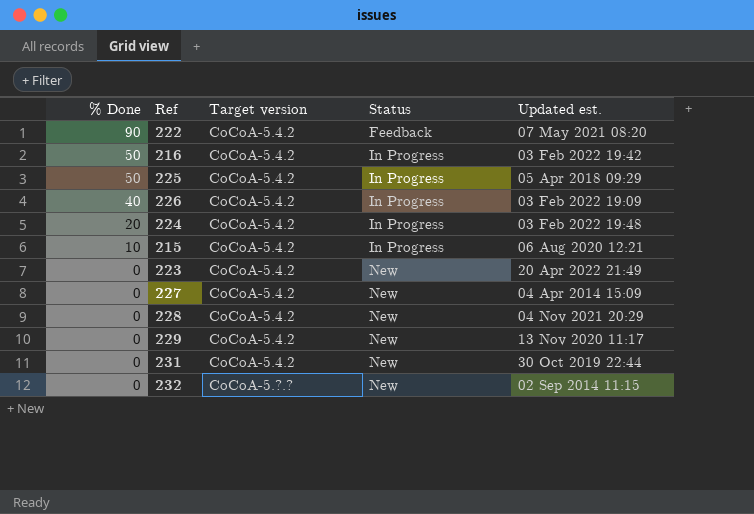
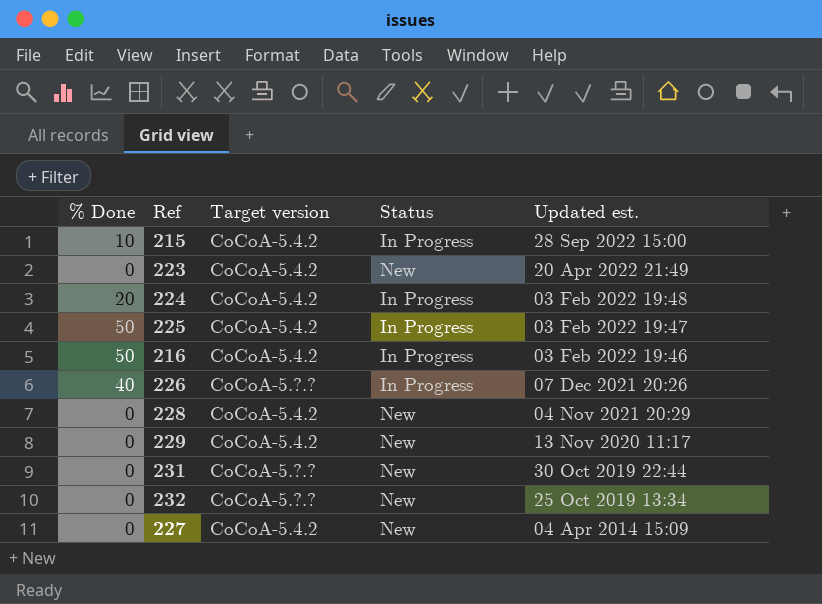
row order: % Done descending -> Updated est. descending
row 222: 90 | CoCoA-5.4.2 | Feedback | 07 May 2021 08:20 -> none
215 | Updated est.: 06 Aug 2020 12:21 -> 28 Sep 2022 15:00
225 | Updated est.: 05 Apr 2018 09:29 -> 03 Feb 2022 19:47
216 | Updated est.: 03 Feb 2022 19:42 -> 03 Feb 2022 19:46
226 | Target version: CoCoA-5.4.2 -> CoCoA-5.?.?
226 | Updated est.: 03 Feb 2022 19:09 -> 07 Dec 2021 20:26
231 | Target version: CoCoA-5.4.2 -> CoCoA-5.?.?
232 | Updated est.: 02 Sep 2014 11:15 -> 25 Oct 2019 13:34

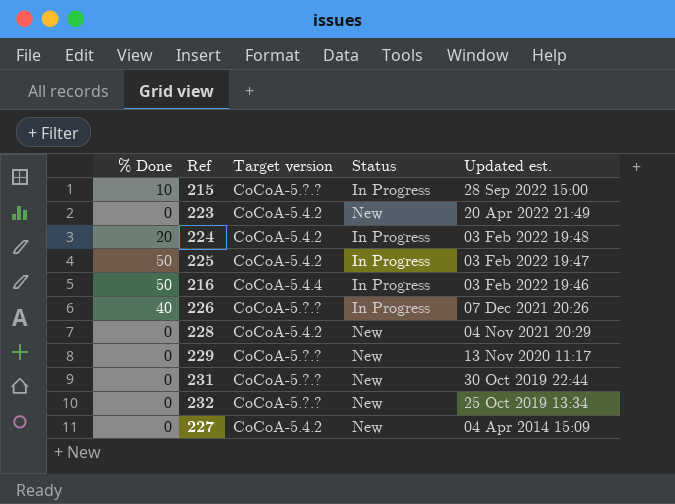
215 | Target version: CoCoA-5.4.2 -> CoCoA-5.?.?
216 | Target version: CoCoA-5.4.2 -> CoCoA-5.4.4
229 | Target version: CoCoA-5.4.2 -> CoCoA-5.?.?

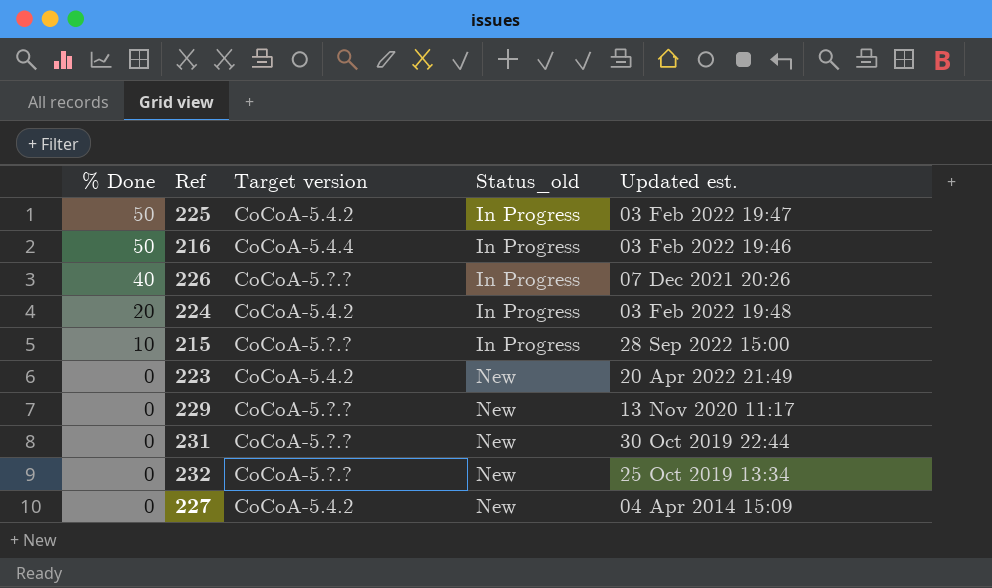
row order: Updated est. descending -> % Done descending
column name: Status -> Status_old
row 228: 0 | CoCoA-5.4.2 | New | 04 Nov 2021 20:29 -> none

